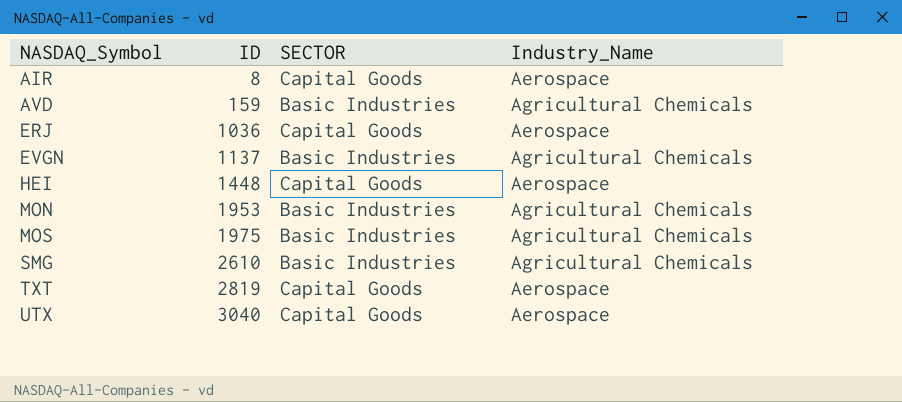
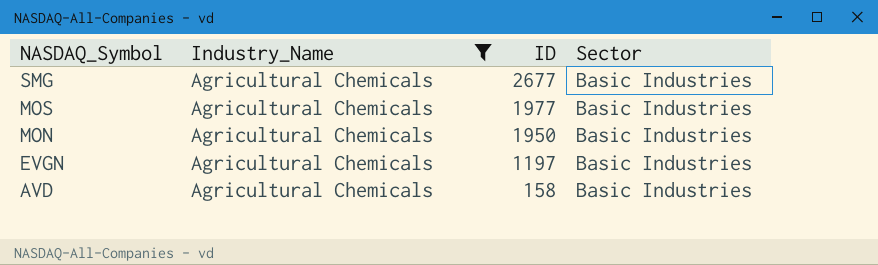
filter: none -> Industry_Name = Agricultural Chemicals
row order: NASDAQ_Symbol ascending -> NASDAQ_Symbol descending
column Industry_Name | position: 4 -> 2
column name: SECTOR -> Sector
SMG | ID: 2610 -> 2677
MOS | ID: 1975 -> 1977
MON | ID: 1953 -> 1950
EVGN | ID: 1137 -> 1197
AVD | ID: 159 -> 158

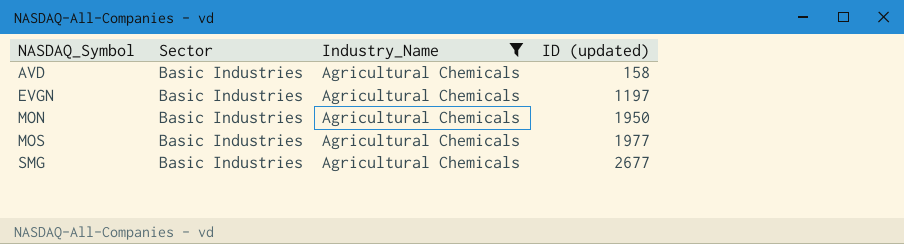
row order: NASDAQ_Symbol descending -> NASDAQ_Symbol ascending
column Sector | position: 4 -> 2
column name: ID -> ID (updated)

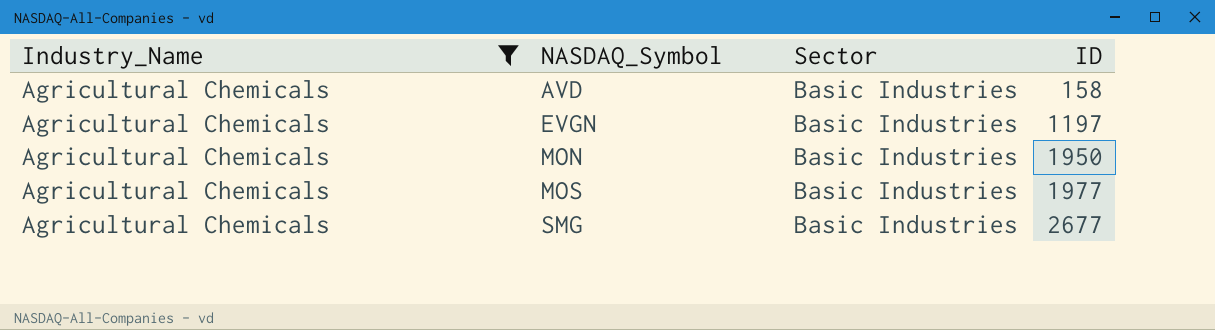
column Industry_Name | position: 3 -> 1
column name: ID (updated) -> ID

